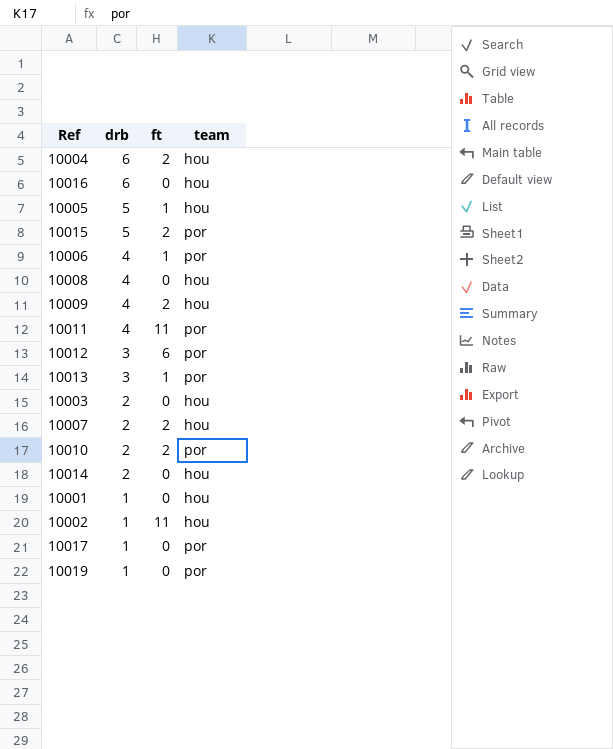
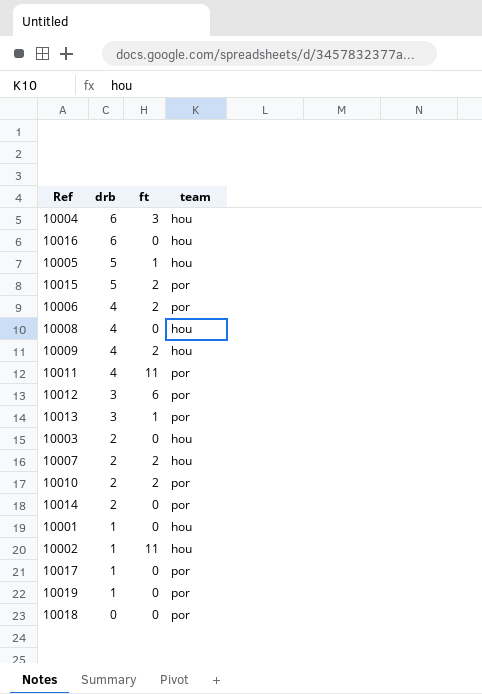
10004 | ft: 2 -> 3
10006 | ft: 1 -> 2
10014 | team: hou -> por
row 10018: none -> 0 | 0 | por

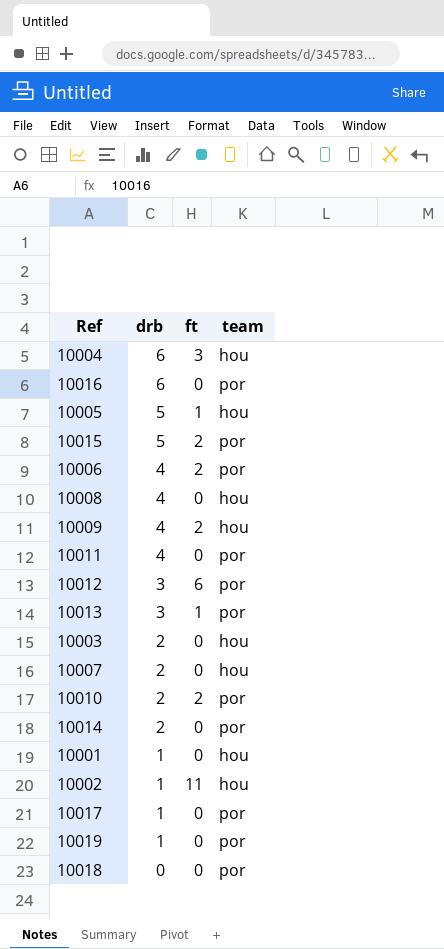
10016 | team: hou -> por
10011 | ft: 11 -> 0
10007 | ft: 2 -> 0

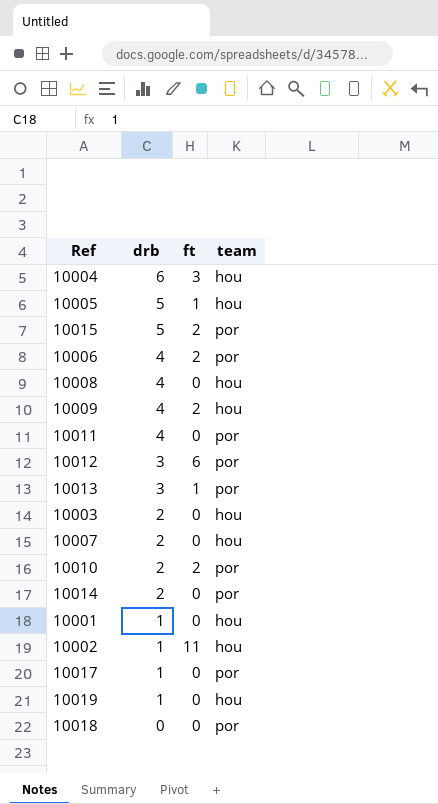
row 10016: 6 | 0 | por -> none
10019 | team: por -> hou

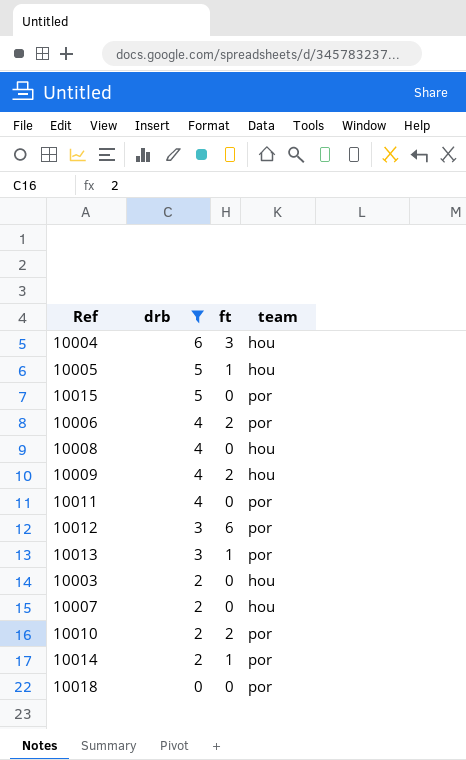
filter: none -> drb != 1
10015 | ft: 2 -> 0
10014 | ft: 0 -> 1

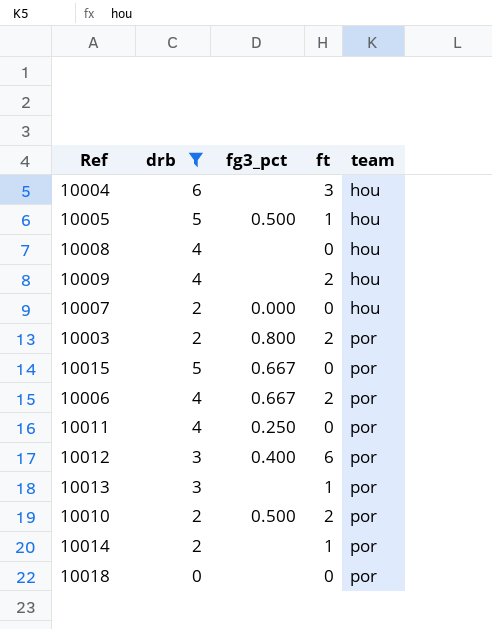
row order: drb descending -> team ascending
column fg3_pct | position: none -> 3
10003 | ft: 0 -> 2
10003 | team: hou -> por

